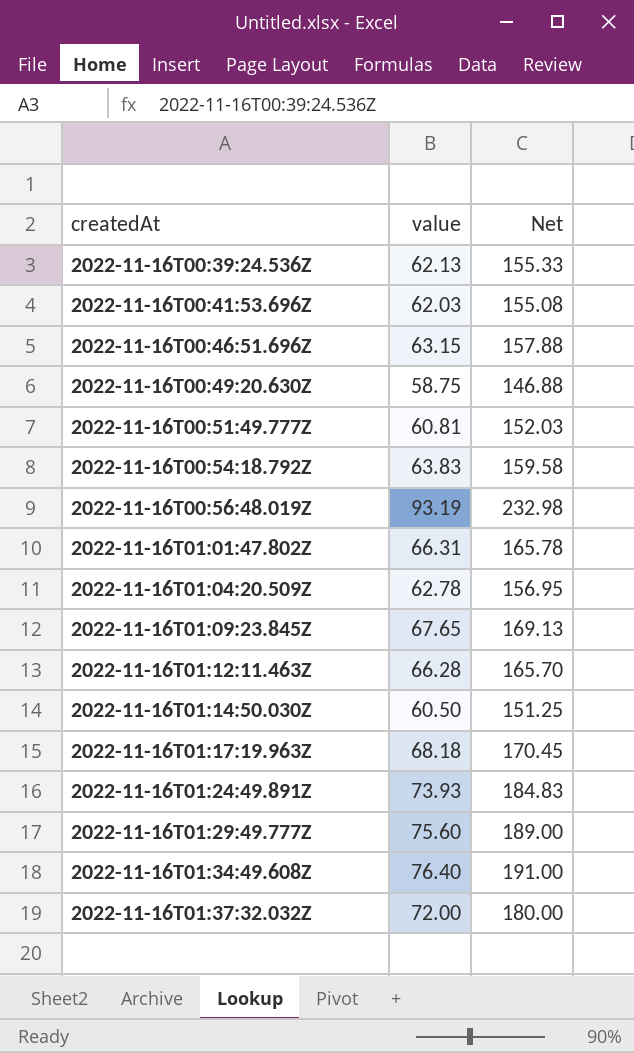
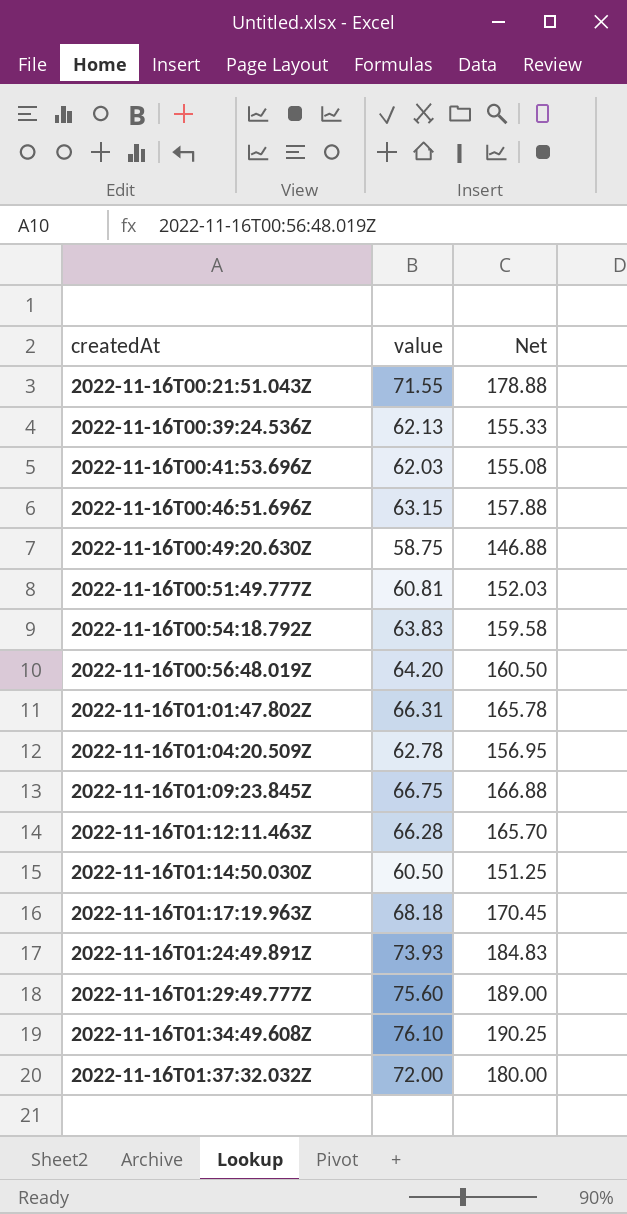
row 2022-11-16T00:21:51.043Z: none -> 71.55 | 178.88
2022-11-16T00:56:48.019Z | value: 93.19 -> 64.20
2022-11-16T00:56:48.019Z | Net: 232.98 -> 160.50
2022-11-16T01:09:23.845Z | value: 67.65 -> 66.75
2022-11-16T01:09:23.845Z | Net: 169.13 -> 166.88
2022-11-16T01:34:49.608Z | value: 76.40 -> 76.10
2022-11-16T01:34:49.608Z | Net: 191.00 -> 190.25

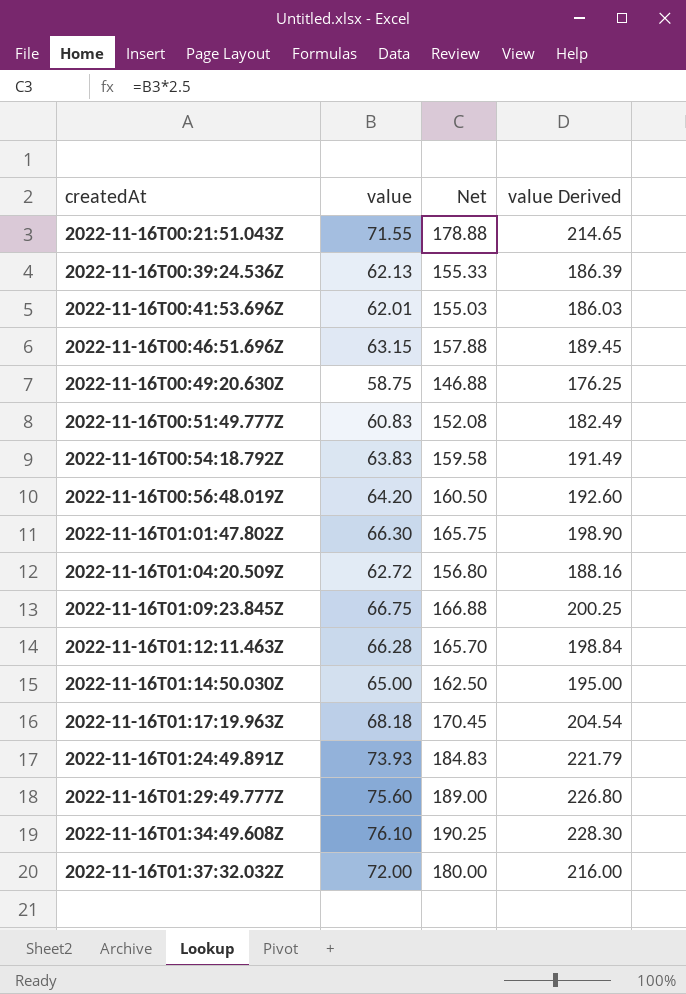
column value Derived | formula: none -> [value] * 3
2022-11-16T00:41:53.696Z | value: 62.03 -> 62.01
2022-11-16T00:41:53.696Z | Net: 155.08 -> 155.03
2022-11-16T00:51:49.777Z | value: 60.81 -> 60.83
2022-11-16T00:51:49.777Z | Net: 152.03 -> 152.08
2022-11-16T01:01:47.802Z | value: 66.31 -> 66.30
2022-11-16T01:01:47.802Z | Net: 165.78 -> 165.75
2022-11-16T01:04:20.509Z | value: 62.78 -> 62.72
2022-11-16T01:04:20.509Z | Net: 156.95 -> 156.80
2022-11-16T01:14:50.030Z | value: 60.50 -> 65.00
2022-11-16T01:14:50.030Z | Net: 151.25 -> 162.50

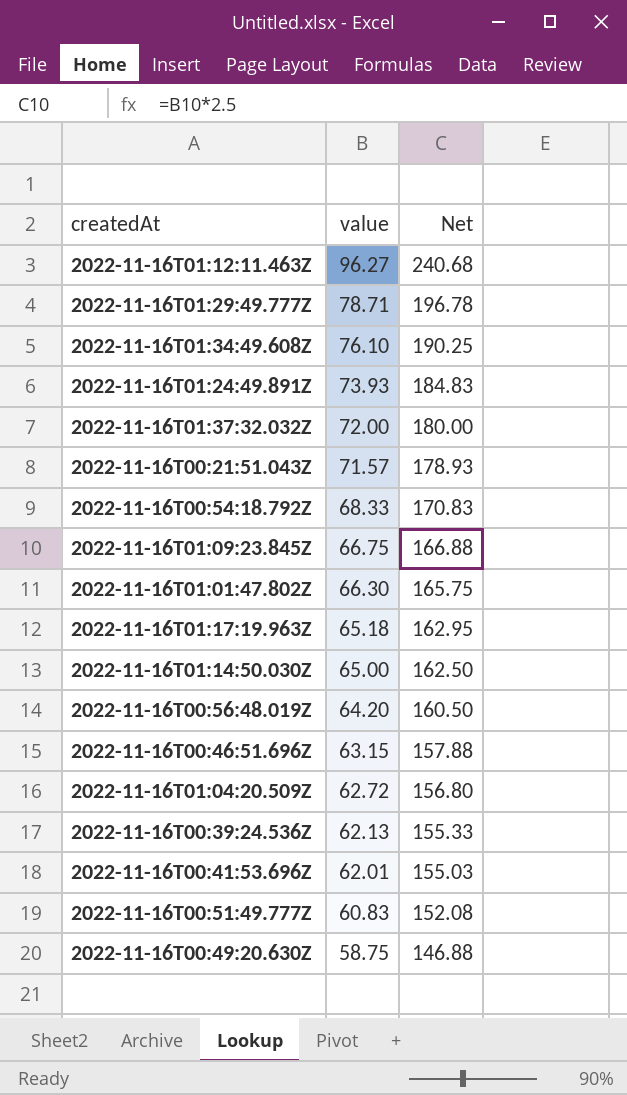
row order: createdAt ascending -> value descending
column value Derived | formula: [value] * 3 -> none
2022-11-16T01:12:11.463Z | value: 66.28 -> 96.27
2022-11-16T01:12:11.463Z | Net: 165.70 -> 240.68
2022-11-16T01:29:49.777Z | value: 75.60 -> 78.71
2022-11-16T01:29:49.777Z | Net: 189.00 -> 196.78
2022-11-16T00:21:51.043Z | value: 71.55 -> 71.57
2022-11-16T00:21:51.043Z | Net: 178.88 -> 178.93
2022-11-16T00:54:18.792Z | value: 63.83 -> 68.33
2022-11-16T00:54:18.792Z | Net: 159.58 -> 170.83
2022-11-16T01:17:19.963Z | value: 68.18 -> 65.18
2022-11-16T01:17:19.963Z | Net: 170.45 -> 162.95

